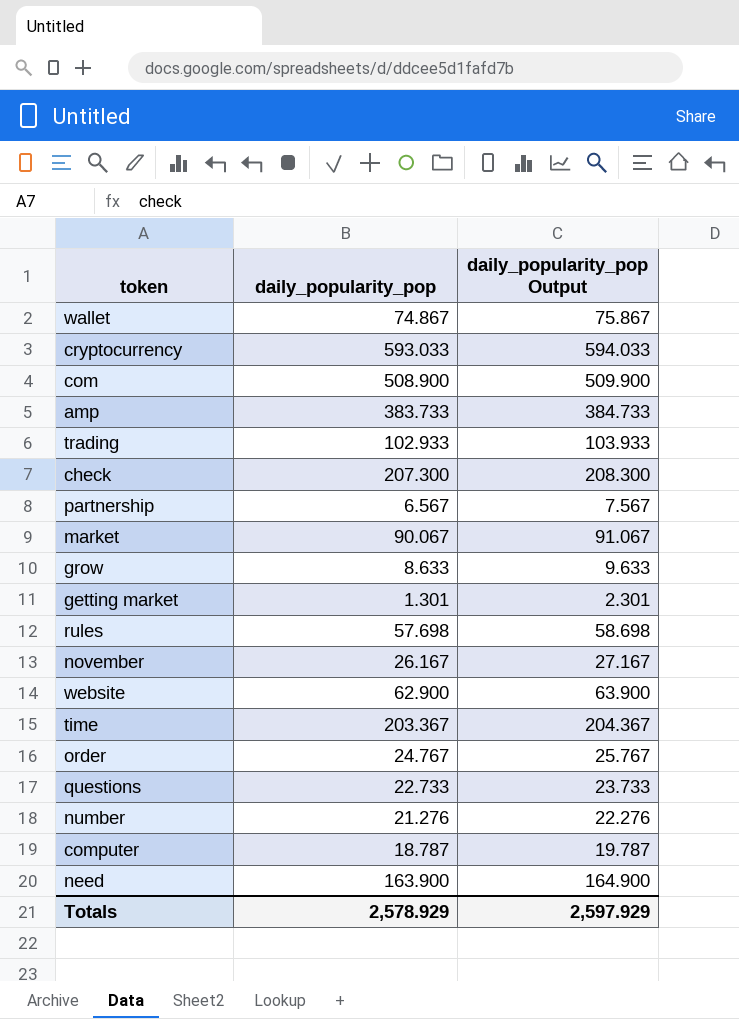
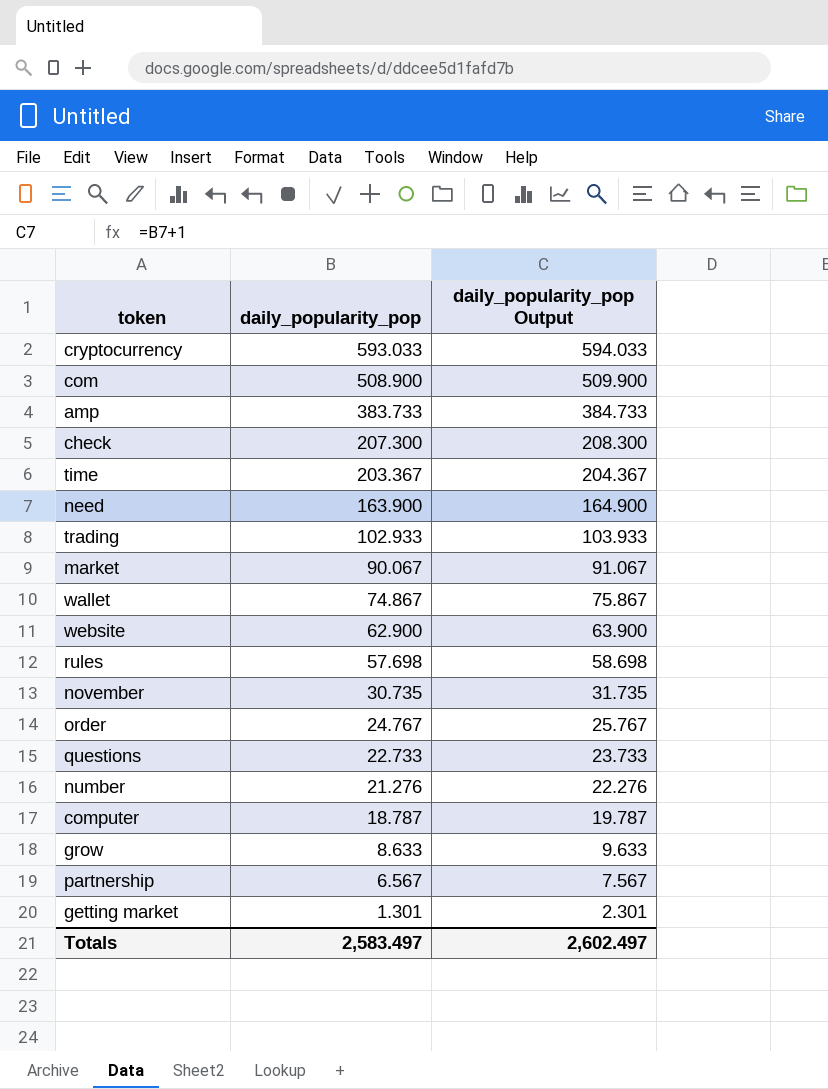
row order: none -> daily_popularity_pop descending
november | daily_popularity_pop: 26.167 -> 30.735
november | daily_popularity_pop Output: 27.167 -> 31.735
Totals | daily_popularity_pop: 2,578.929 -> 2,583.497
Totals | daily_popularity_pop Output: 2,597.929 -> 2,602.497

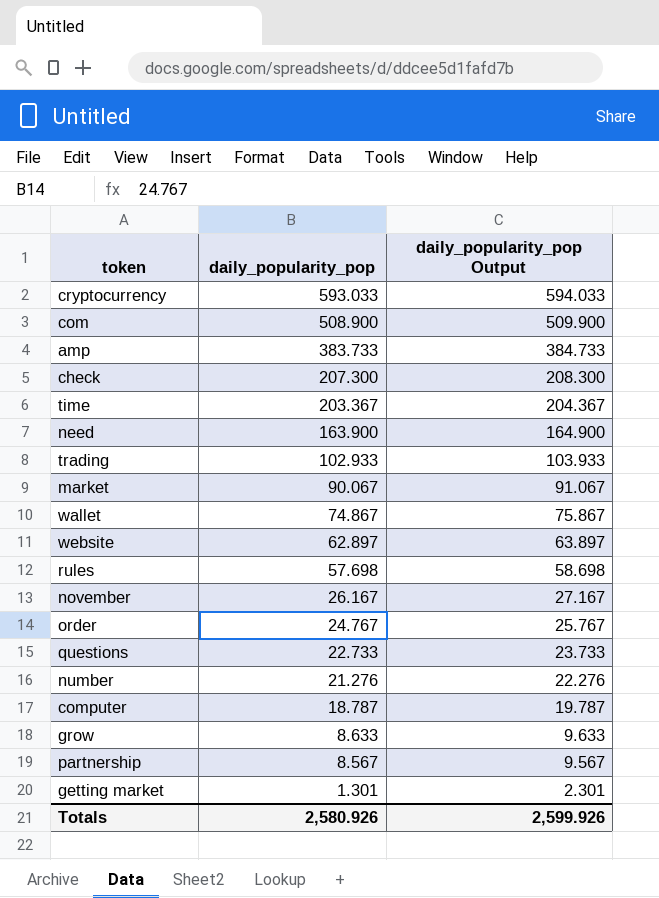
website | daily_popularity_pop: 62.900 -> 62.897
website | daily_popularity_pop Output: 63.900 -> 63.897
november | daily_popularity_pop: 30.735 -> 26.167
november | daily_popularity_pop Output: 31.735 -> 27.167
partnership | daily_popularity_pop: 6.567 -> 8.567
partnership | daily_popularity_pop Output: 7.567 -> 9.567
Totals | daily_popularity_pop: 2,583.497 -> 2,580.926
Totals | daily_popularity_pop Output: 2,602.497 -> 2,599.926

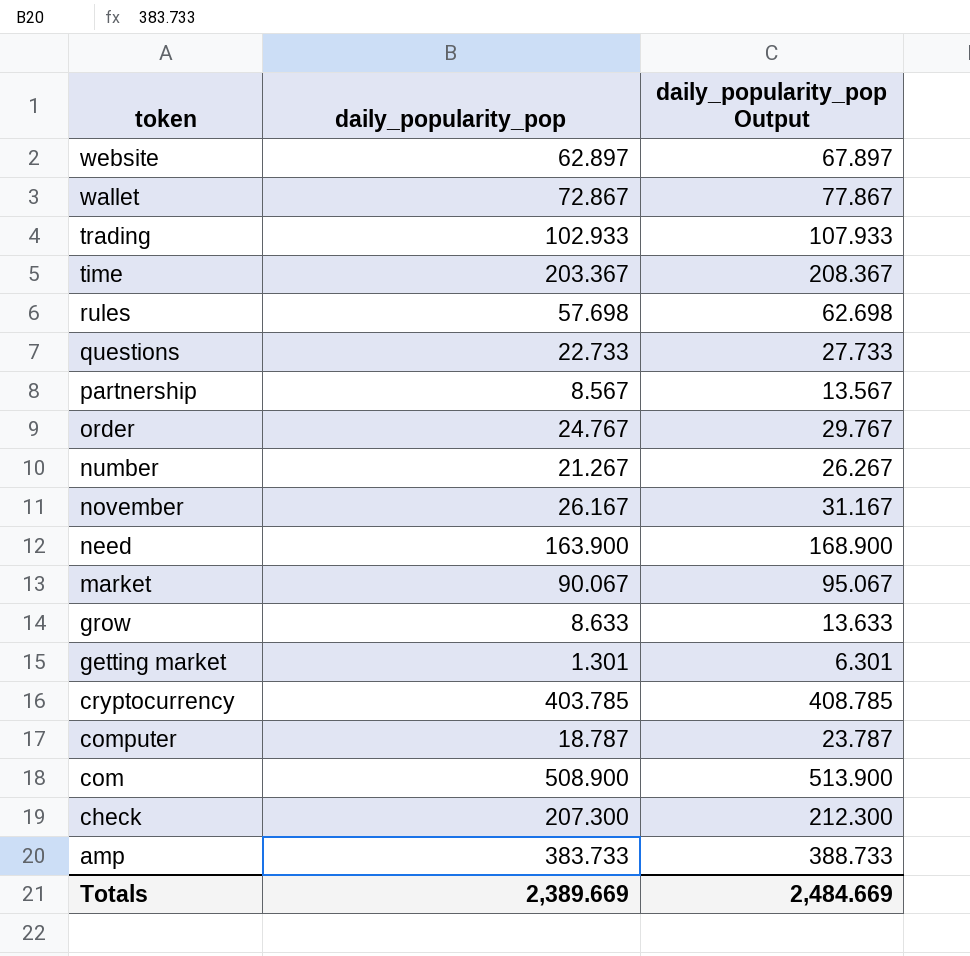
row order: daily_popularity_pop descending -> token descending
column daily_popularity_pop Output | formula: [daily_popularity_pop] + 1 -> [daily_popularity_pop] + 5
wallet | daily_popularity_pop: 74.867 -> 72.867
number | daily_popularity_pop: 21.276 -> 21.267
cryptocurrency | daily_popularity_pop: 593.033 -> 403.785
Totals | daily_popularity_pop: 2,580.926 -> 2,389.669
Totals | daily_popularity_pop Output: 2,599.926 -> 2,484.669

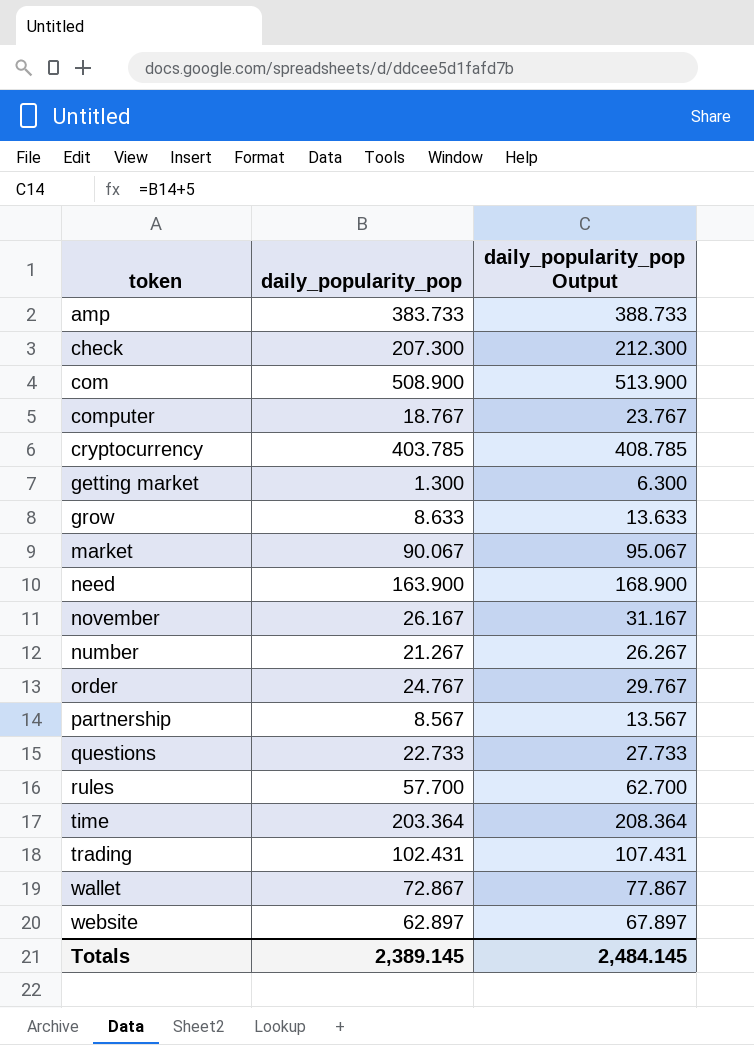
row order: token descending -> token ascending
computer | daily_popularity_pop: 18.787 -> 18.767
computer | daily_popularity_pop Output: 23.787 -> 23.767
getting market | daily_popularity_pop: 1.301 -> 1.300
getting market | daily_popularity_pop Output: 6.301 -> 6.300
rules | daily_popularity_pop: 57.698 -> 57.700
rules | daily_popularity_pop Output: 62.698 -> 62.700
time | daily_popularity_pop: 203.367 -> 203.364
time | daily_popularity_pop Output: 208.367 -> 208.364
trading | daily_popularity_pop: 102.933 -> 102.431
trading | daily_popularity_pop Output: 107.933 -> 107.431
Totals | daily_popularity_pop: 2,389.669 -> 2,389.145
Totals | daily_popularity_pop Output: 2,484.669 -> 2,484.145

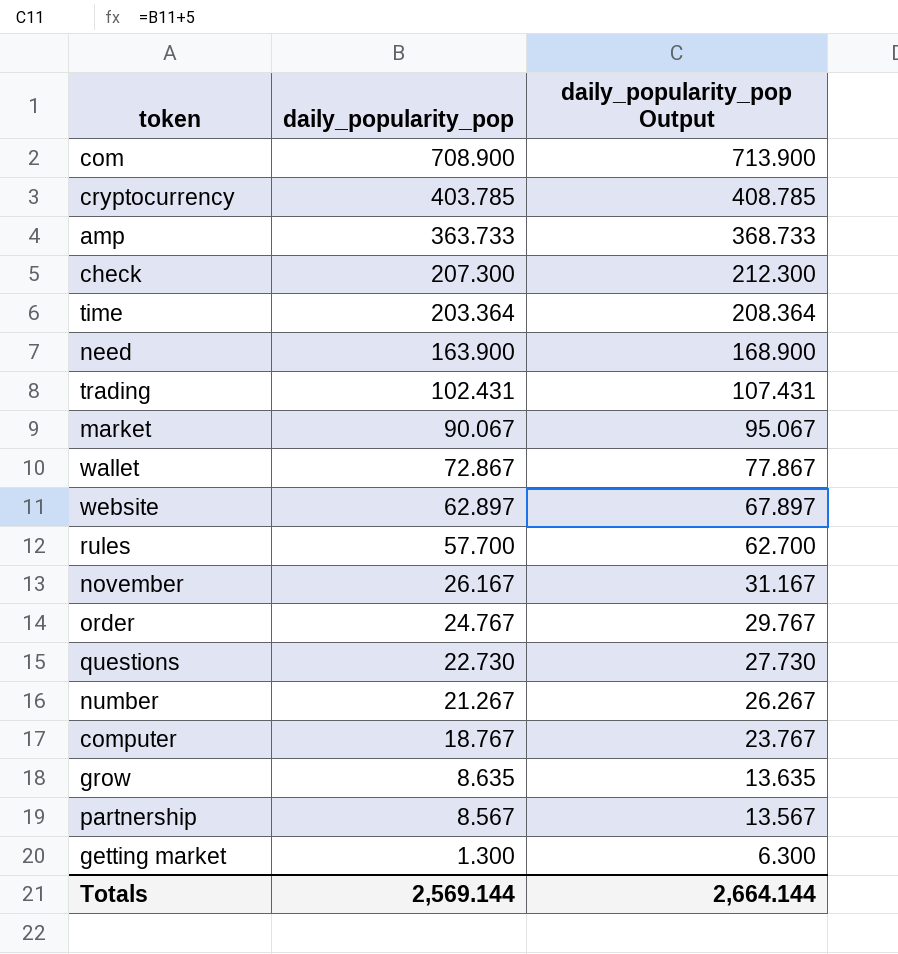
row order: token ascending -> daily_popularity_pop descending
com | daily_popularity_pop: 508.900 -> 708.900
com | daily_popularity_pop Output: 513.900 -> 713.900
amp | daily_popularity_pop: 383.733 -> 363.733
amp | daily_popularity_pop Output: 388.733 -> 368.733
questions | daily_popularity_pop: 22.733 -> 22.730
questions | daily_popularity_pop Output: 27.733 -> 27.730
grow | daily_popularity_pop: 8.633 -> 8.635
grow | daily_popularity_pop Output: 13.633 -> 13.635
Totals | daily_popularity_pop: 2,389.145 -> 2,569.144
Totals | daily_popularity_pop Output: 2,484.145 -> 2,664.144

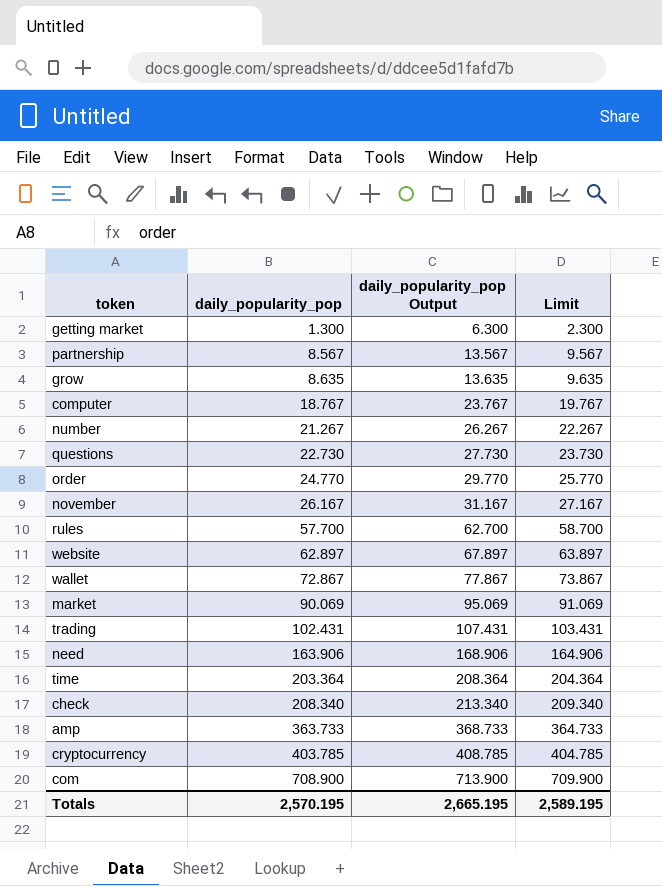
row order: daily_popularity_pop descending -> daily_popularity_pop ascending
column Limit | formula: none -> [daily_popularity_pop] + 1
order | daily_popularity_pop: 24.767 -> 24.770
order | daily_popularity_pop Output: 29.767 -> 29.770
market | daily_popularity_pop: 90.067 -> 90.069
market | daily_popularity_pop Output: 95.067 -> 95.069
need | daily_popularity_pop: 163.900 -> 163.906
need | daily_popularity_pop Output: 168.900 -> 168.906
check | daily_popularity_pop: 207.300 -> 208.340
check | daily_popularity_pop Output: 212.300 -> 213.340
Totals | daily_popularity_pop: 2,569.144 -> 2,570.195
Totals | daily_popularity_pop Output: 2,664.144 -> 2,665.195

